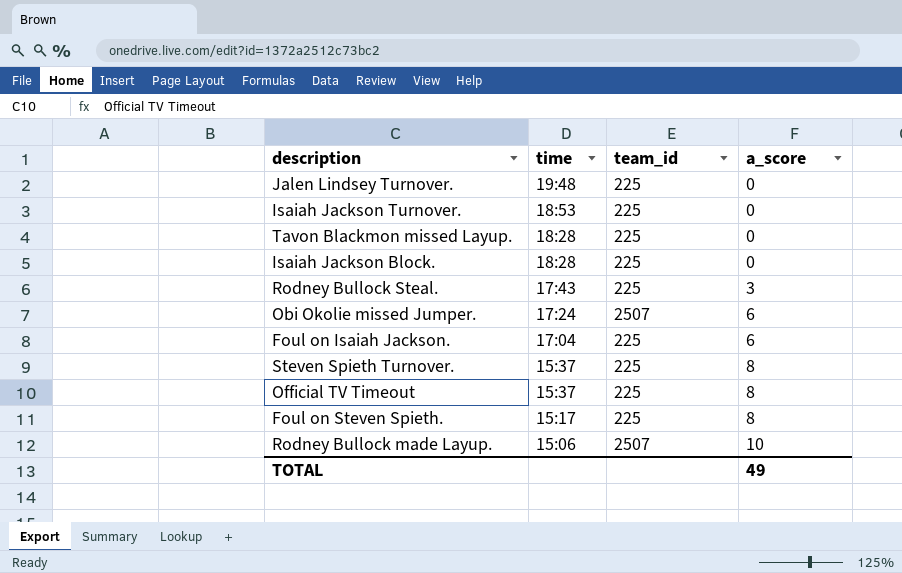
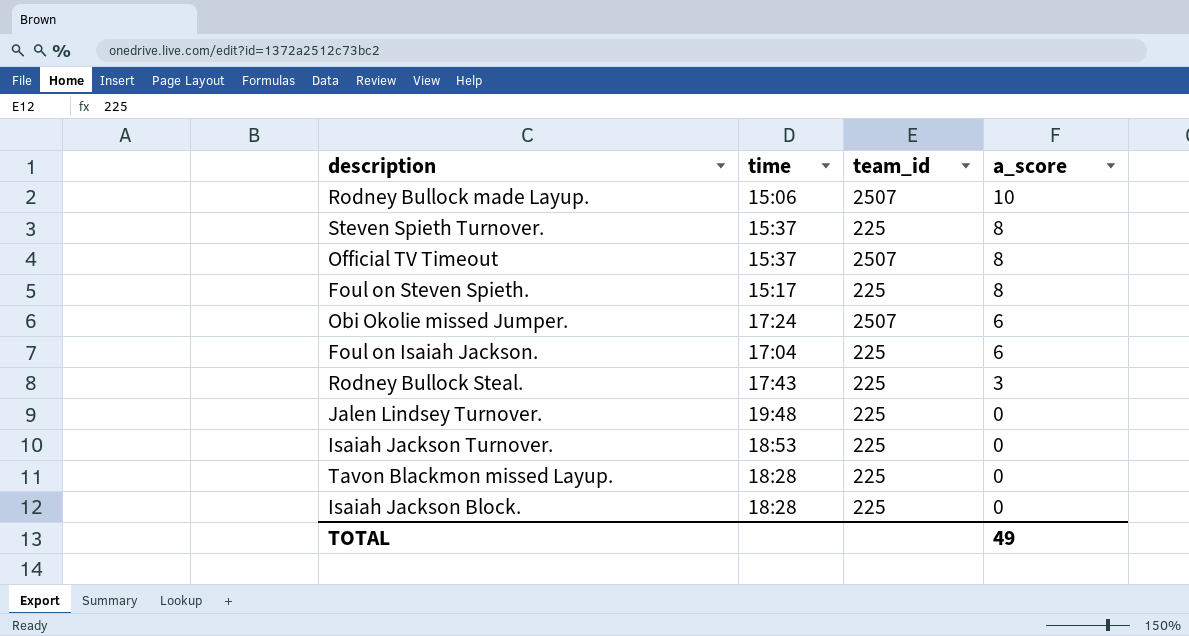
row order: time descending -> a_score descending
Official TV Timeout | team_id: 225 -> 2507

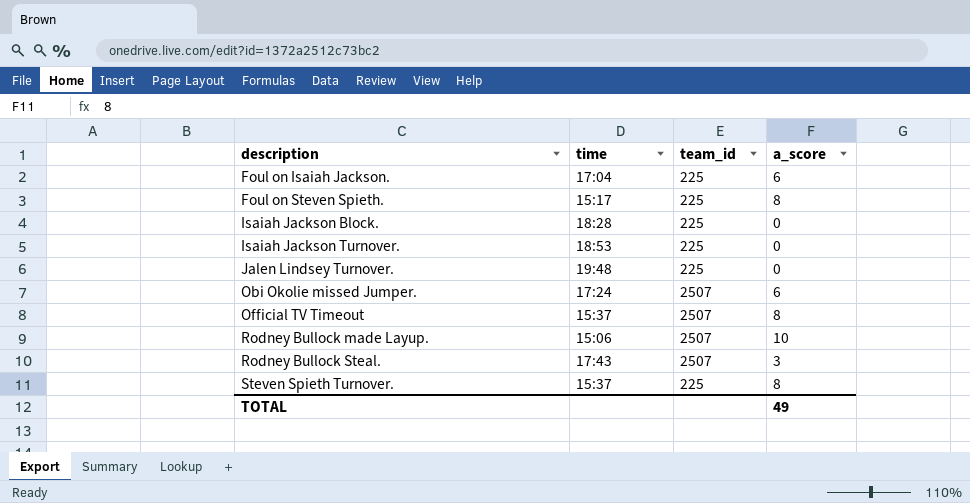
row order: a_score descending -> description ascending
row Tavon Blackmon missed Layup.: 18:28 | 225 | 0 -> none
Rodney Bullock Steal. | team_id: 225 -> 2507

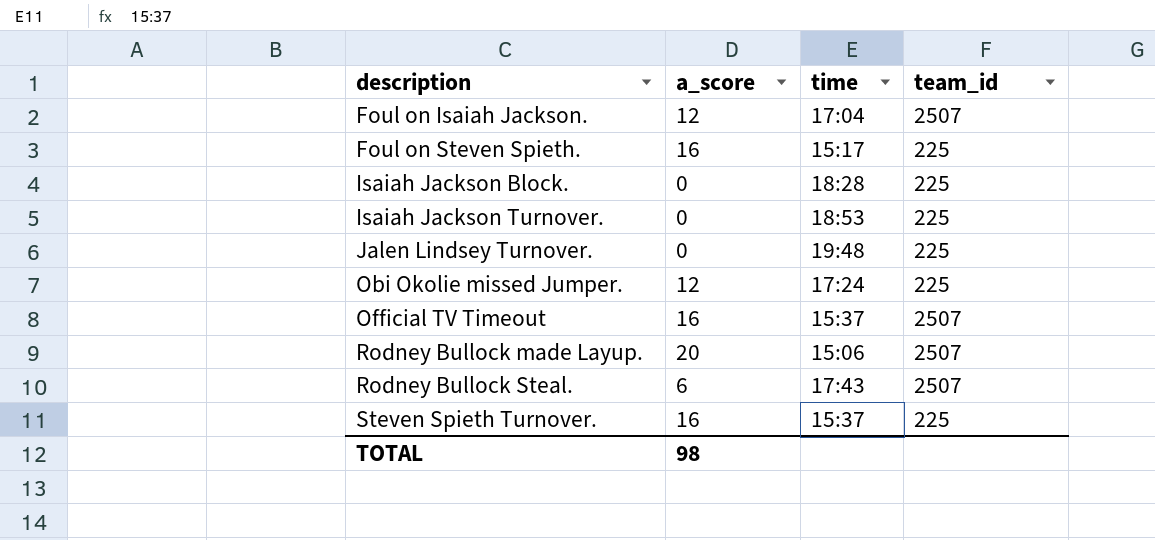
column a_score | position: 4 -> 2
Foul on Isaiah Jackson. | a_score: 6 -> 12
Foul on Isaiah Jackson. | team_id: 225 -> 2507
Foul on Steven Spieth. | a_score: 8 -> 16
Obi Okolie missed Jumper. | a_score: 6 -> 12
Obi Okolie missed Jumper. | team_id: 2507 -> 225
Official TV Timeout | a_score: 8 -> 16
Rodney Bullock made Layup. | a_score: 10 -> 20
Rodney Bullock Steal. | a_score: 3 -> 6
Steven Spieth Turnover. | a_score: 8 -> 16
TOTAL | a_score: 49 -> 98

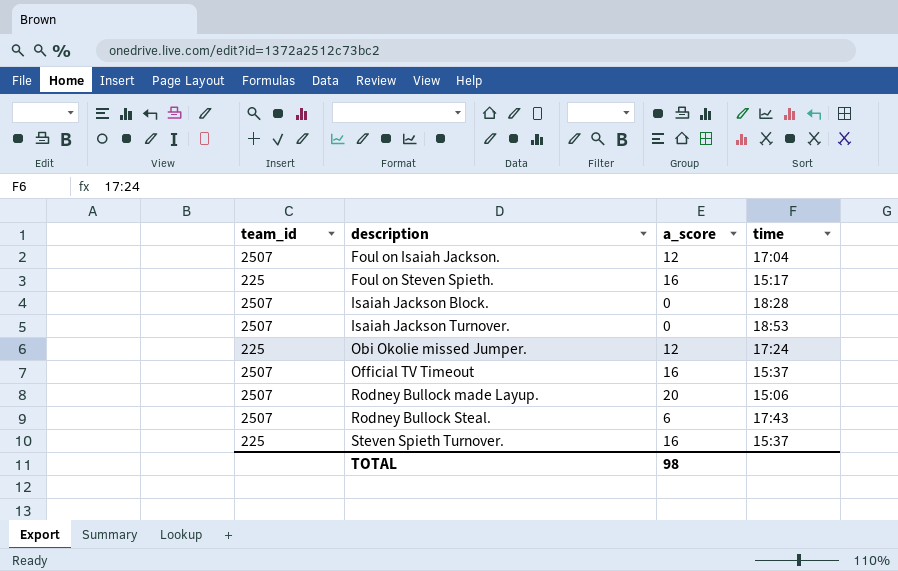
column team_id | position: 4 -> 1
row Jalen Lindsey Turnover.: 0 | 19:48 | 225 -> none
Isaiah Jackson Block. | team_id: 225 -> 2507
Isaiah Jackson Turnover. | team_id: 225 -> 2507

